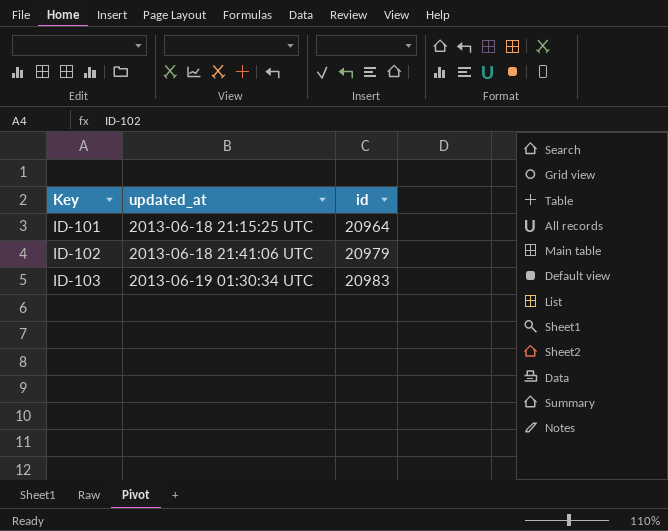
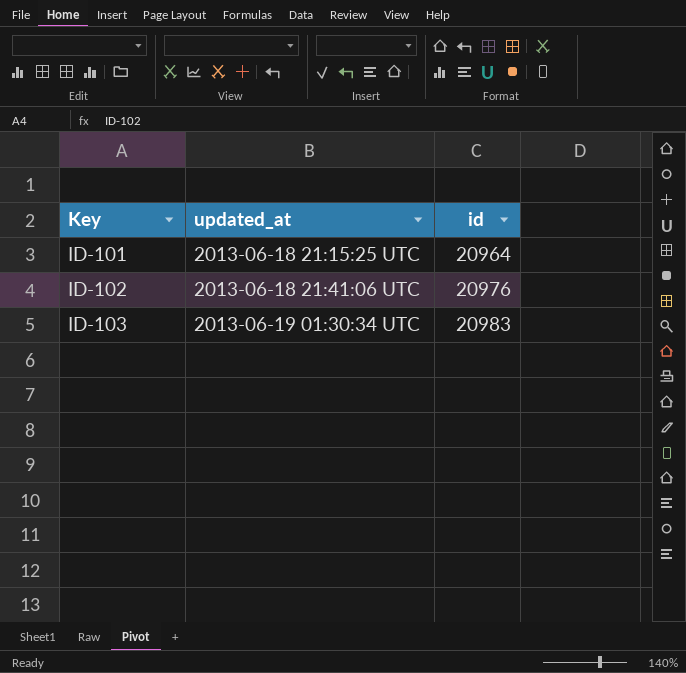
ID-102 | id: 20979 -> 20976

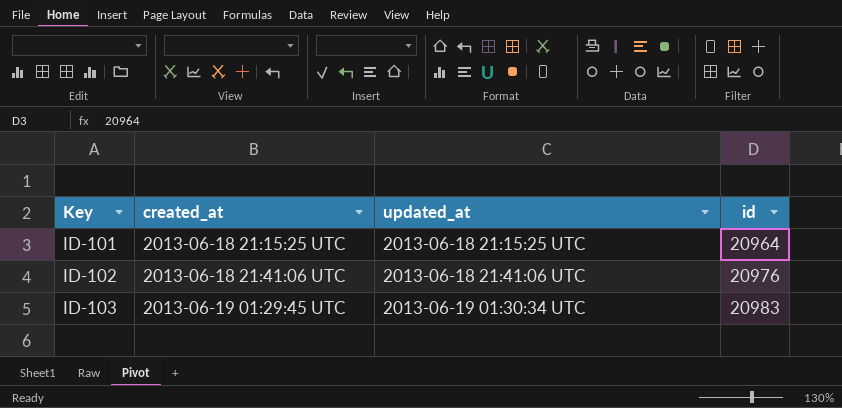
column created_at | position: none -> 2

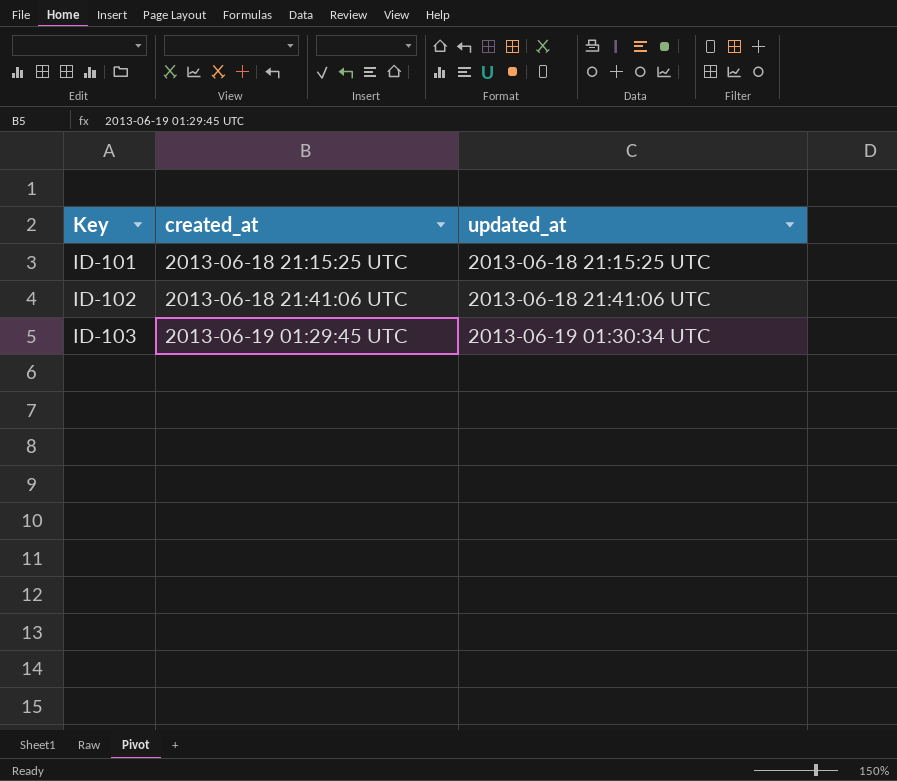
column id | position: 4 -> none

